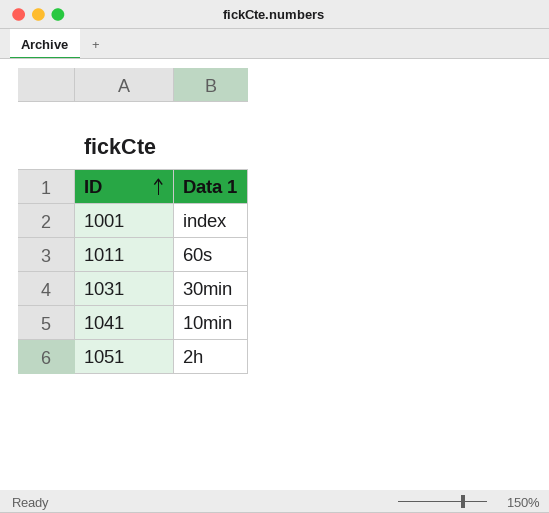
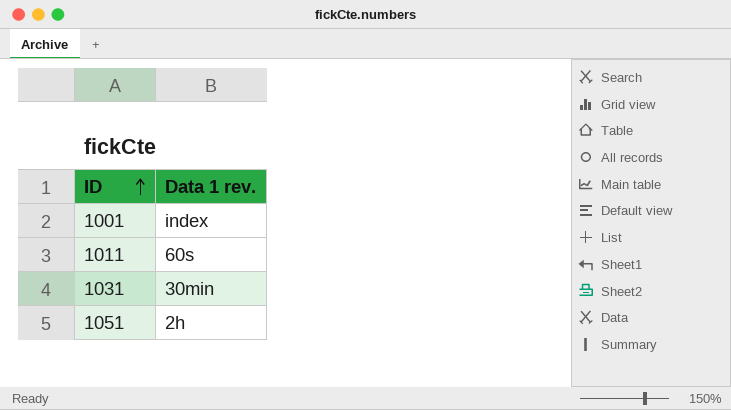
column name: Data 1 -> Data 1 rev.
row 1041: 10min -> none

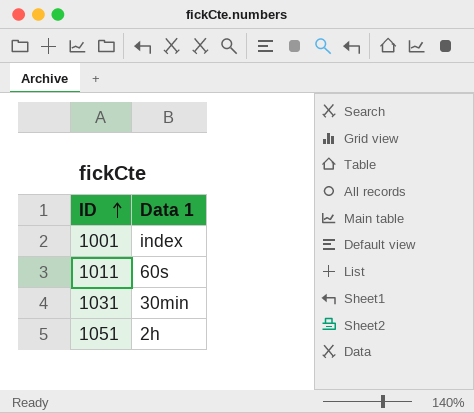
column name: Data 1 rev. -> Data 1

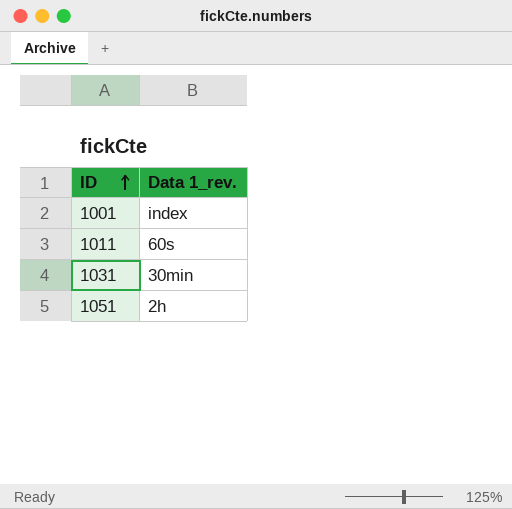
column name: Data 1 -> Data 1_rev.

